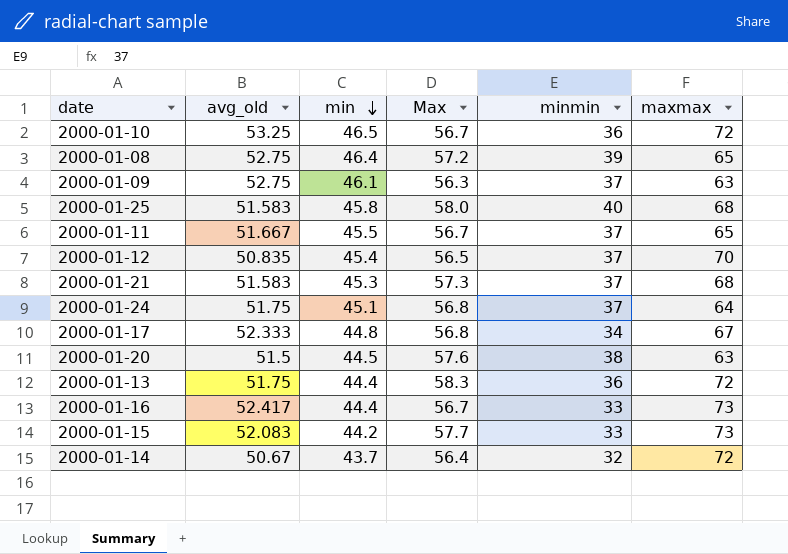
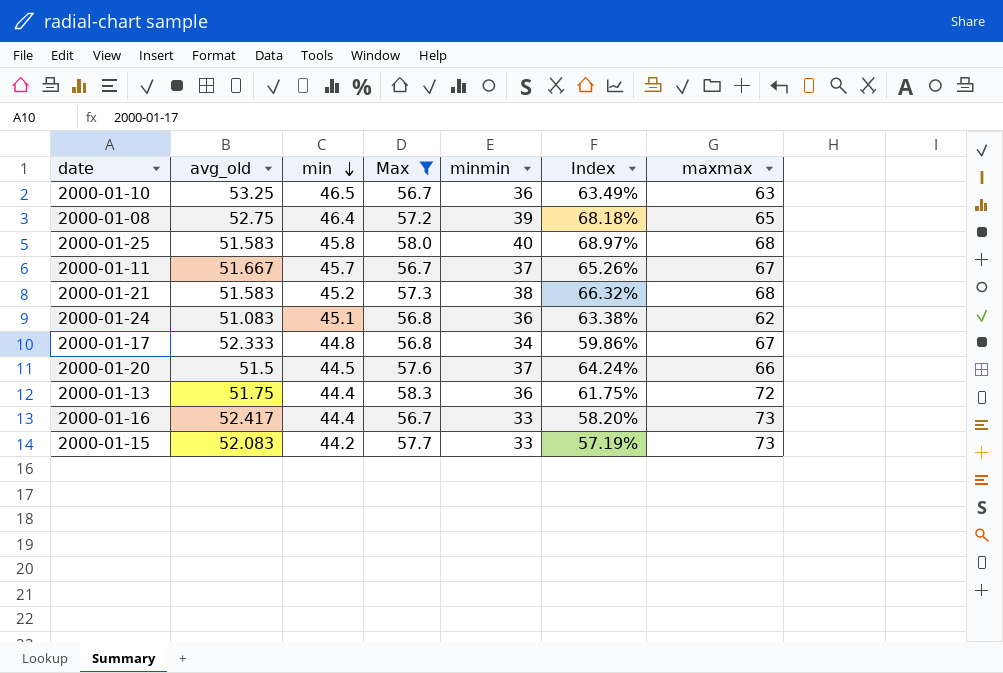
filter: none -> Max >= 56.7
column Index | formula: none -> [minmin] / [Max]
2000-01-10 | maxmax: 72 -> 63
2000-01-11 | min: 45.5 -> 45.7
2000-01-11 | maxmax: 65 -> 67
2000-01-21 | min: 45.3 -> 45.2
2000-01-21 | minmin: 37 -> 38
2000-01-24 | avg_old: 51.75 -> 51.083
2000-01-24 | minmin: 37 -> 36
2000-01-24 | maxmax: 64 -> 62
2000-01-20 | minmin: 38 -> 37
2000-01-20 | maxmax: 63 -> 66

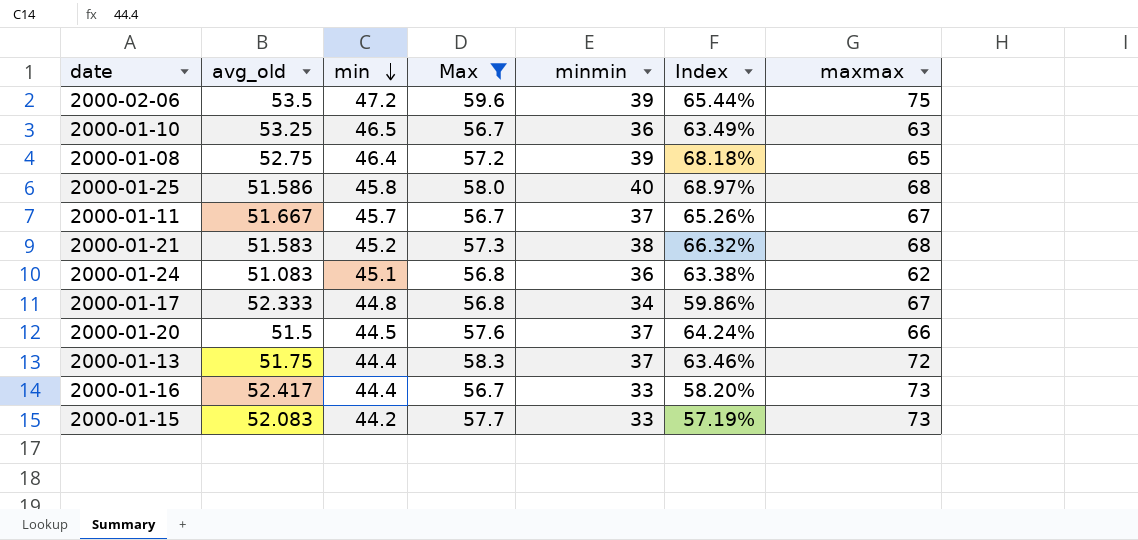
row 2000-02-06: none -> 53.5 | 47.2 | 59.6 | 39 | 65.44% | 75
2000-01-25 | avg_old: 51.583 -> 51.586
2000-01-13 | minmin: 36 -> 37
2000-01-13 | Index: 61.75% -> 63.46%

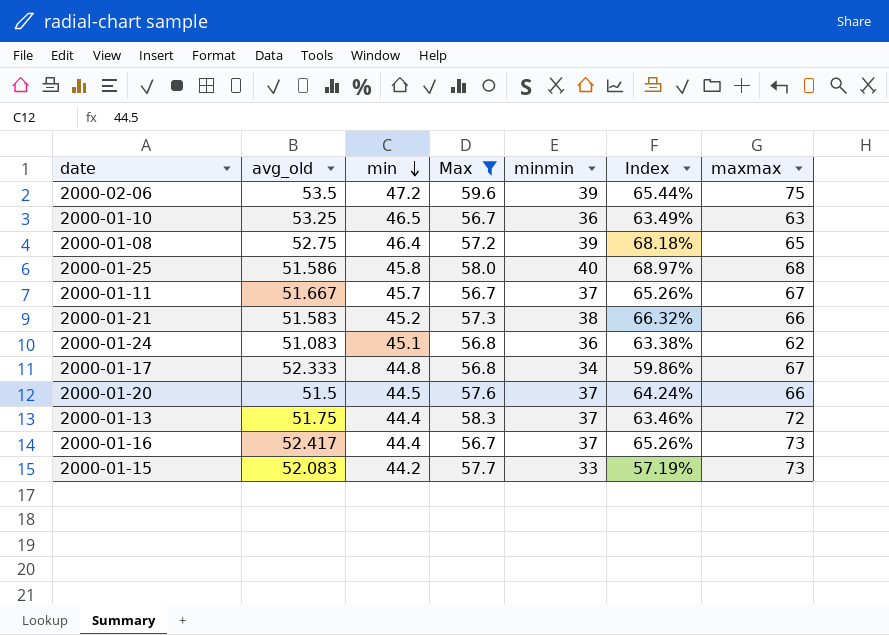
2000-01-21 | maxmax: 68 -> 66
2000-01-16 | minmin: 33 -> 37
2000-01-16 | Index: 58.20% -> 65.26%

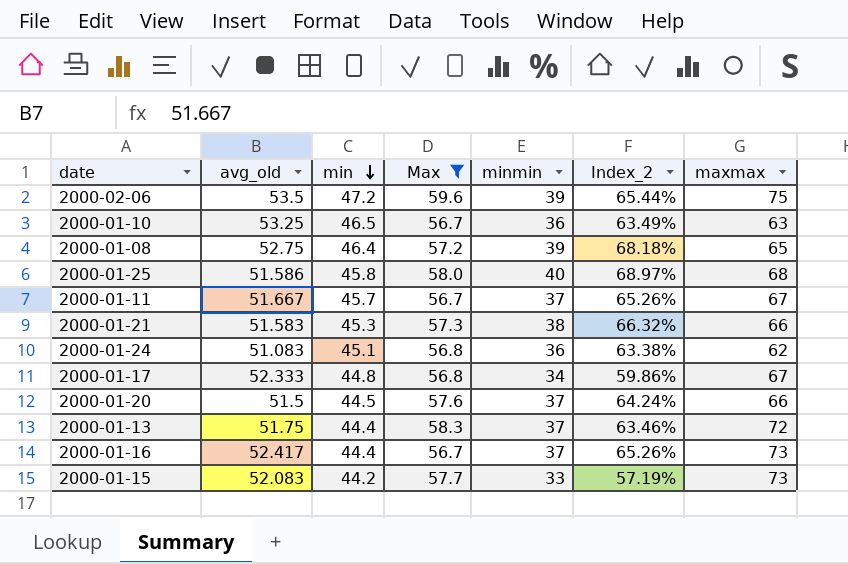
column name: Index -> Index_2
2000-01-21 | min: 45.2 -> 45.3

